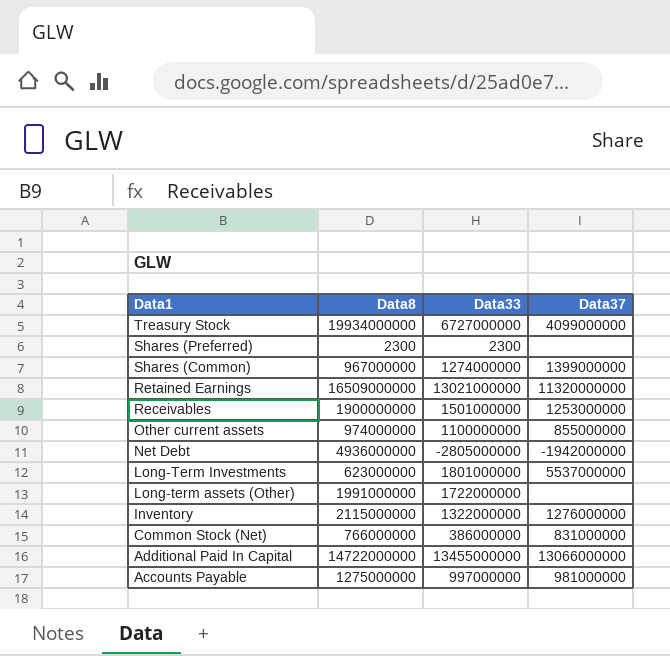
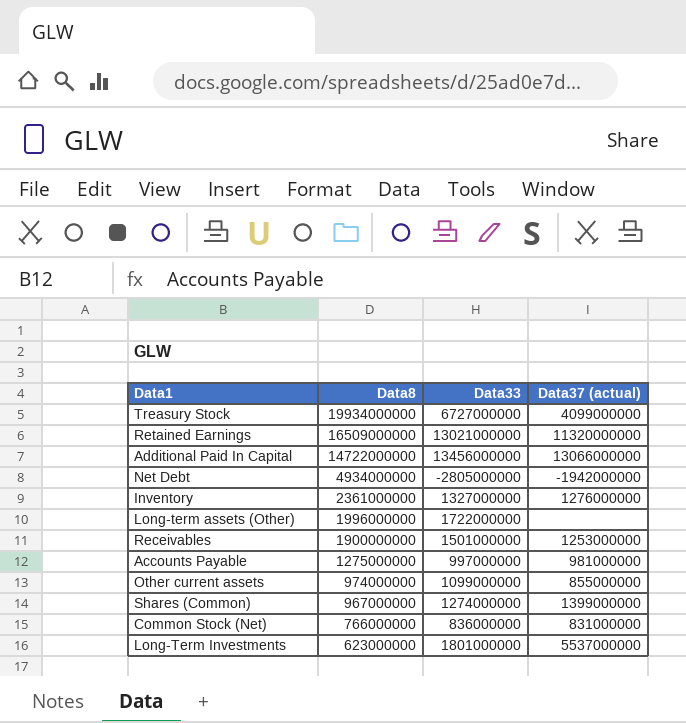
row order: Data1 descending -> Data8 descending
column name: Data37 -> Data37 (actual)
row Shares (Preferred): 2300 | 2300 | none -> none
Additional Paid In Capital | Data33: 13455000000 -> 13456000000
Net Debt | Data8: 4936000000 -> 4934000000
Inventory | Data8: 2115000000 -> 2361000000
Inventory | Data33: 1322000000 -> 1327000000
Long-term assets (Other) | Data8: 1991000000 -> 1996000000
Other current assets | Data33: 1100000000 -> 1099000000
Common Stock (Net) | Data33: 386000000 -> 836000000

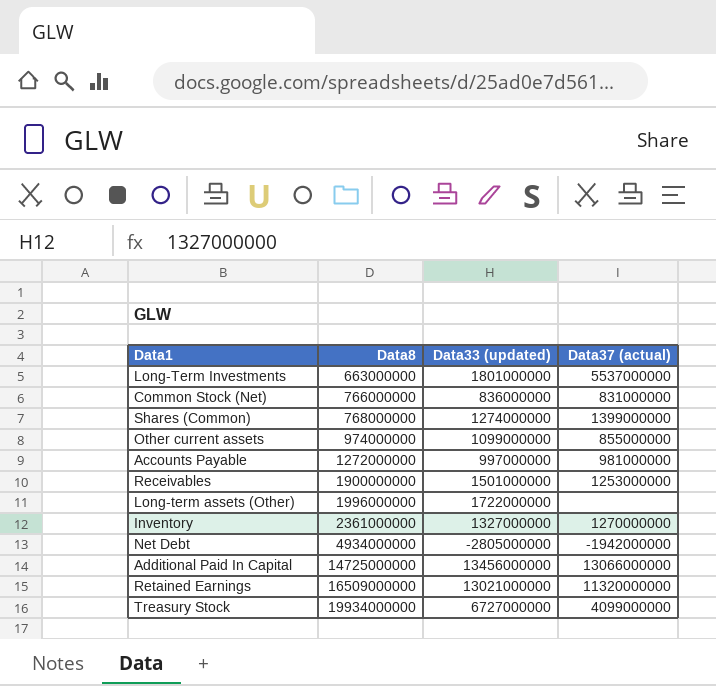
row order: Data8 descending -> Data8 ascending
column name: Data33 -> Data33 (updated)
Long-Term Investments | Data8: 623000000 -> 663000000
Shares (Common) | Data8: 967000000 -> 768000000
Accounts Payable | Data8: 1275000000 -> 1272000000
Inventory | Data37 (actual): 1276000000 -> 1270000000
Additional Paid In Capital | Data8: 14722000000 -> 14725000000

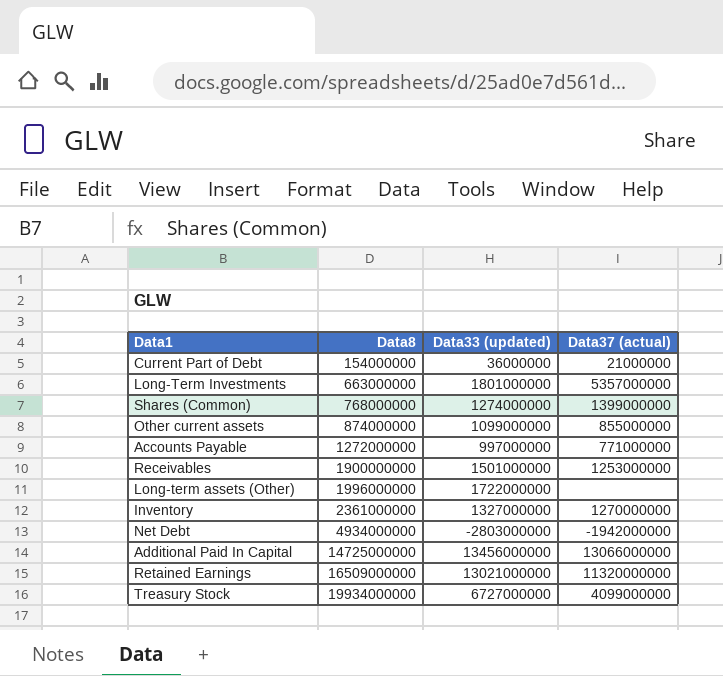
row Common Stock (Net): 766000000 | 836000000 | 831000000 -> none
row Current Part of Debt: none -> 154000000 | 36000000 | 21000000
Long-Term Investments | Data37 (actual): 5537000000 -> 5357000000
Other current assets | Data8: 974000000 -> 874000000
Accounts Payable | Data37 (actual): 981000000 -> 771000000
Net Debt | Data33 (updated): -2805000000 -> -2803000000

